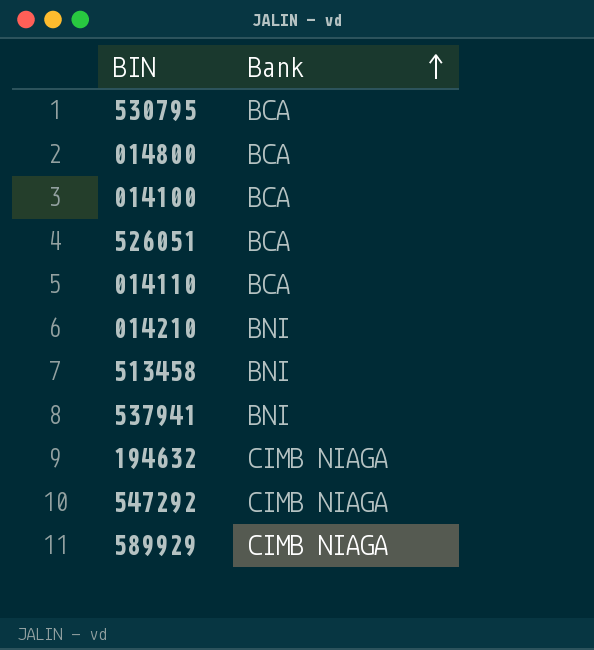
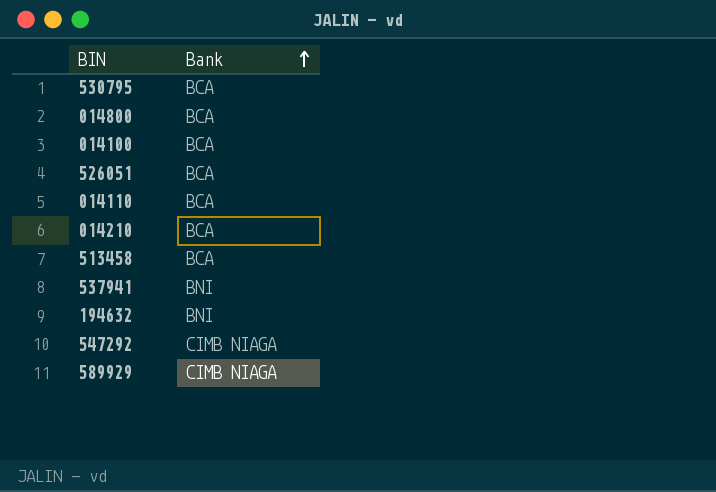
014210 | Bank: BNI -> BCA
513458 | Bank: BNI -> BCA
194632 | Bank: CIMB NIAGA -> BNI

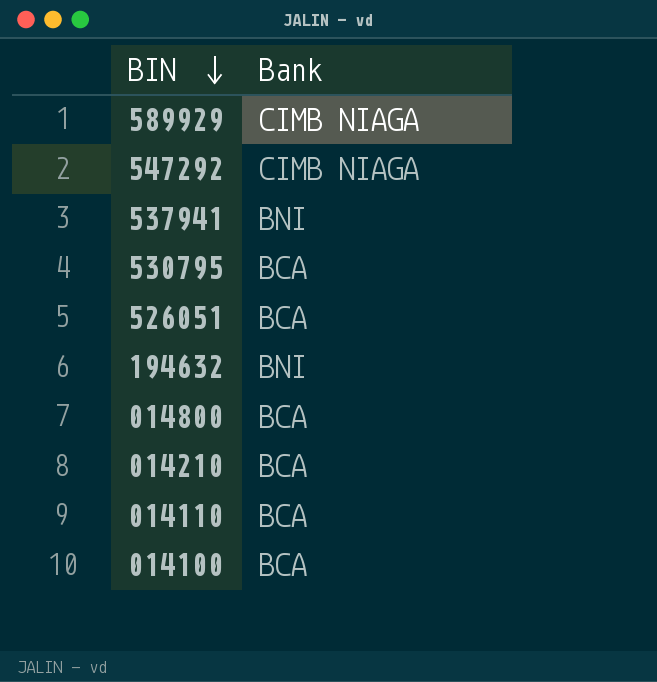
row order: Bank ascending -> BIN descending
row 513458: BCA -> none

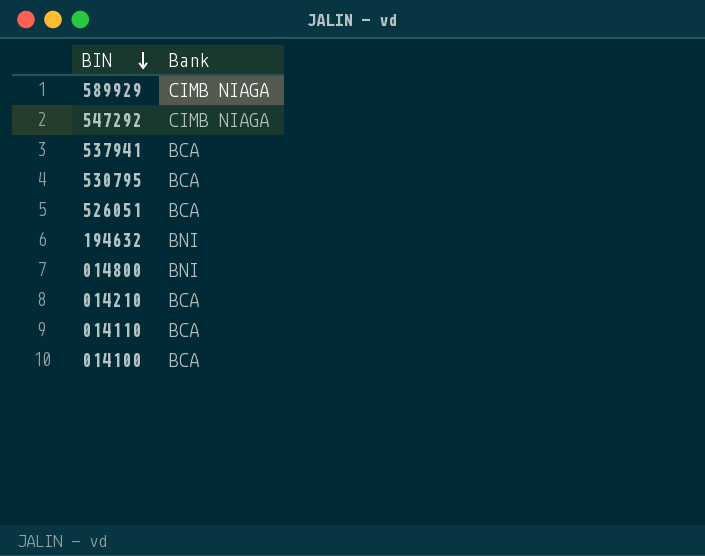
537941 | Bank: BNI -> BCA
014800 | Bank: BCA -> BNI

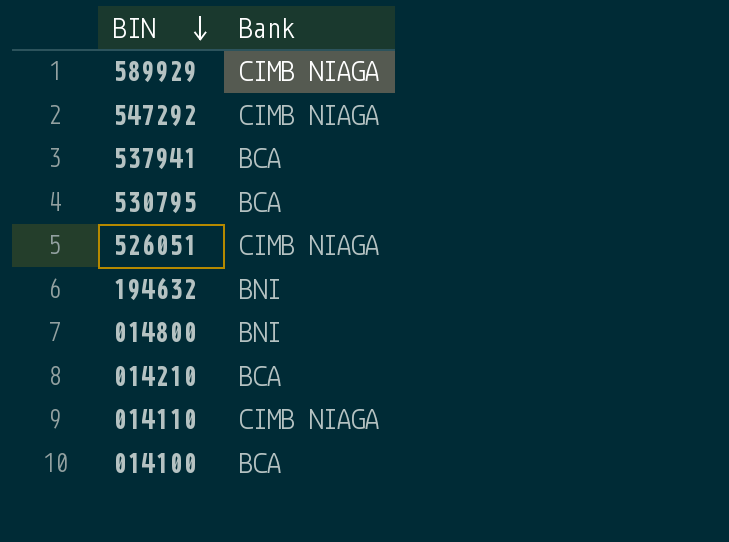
526051 | Bank: BCA -> CIMB NIAGA
014110 | Bank: BCA -> CIMB NIAGA

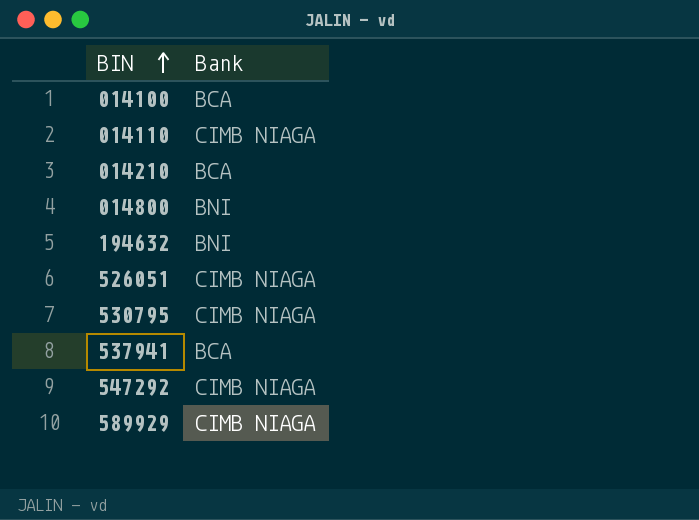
row order: BIN descending -> BIN ascending
530795 | Bank: BCA -> CIMB NIAGA

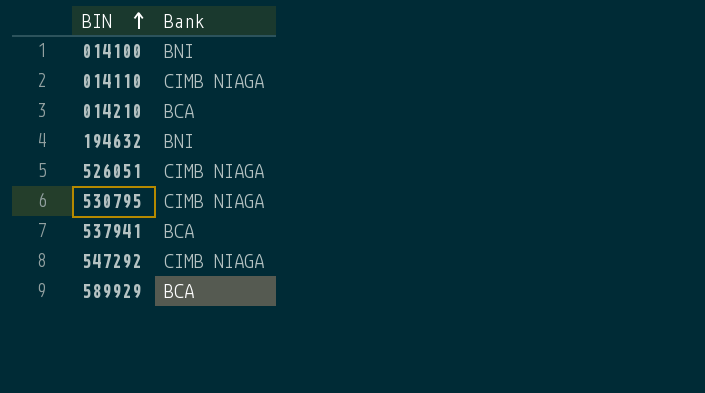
row 014800: BNI -> none
014100 | Bank: BCA -> BNI
589929 | Bank: CIMB NIAGA -> BCA

